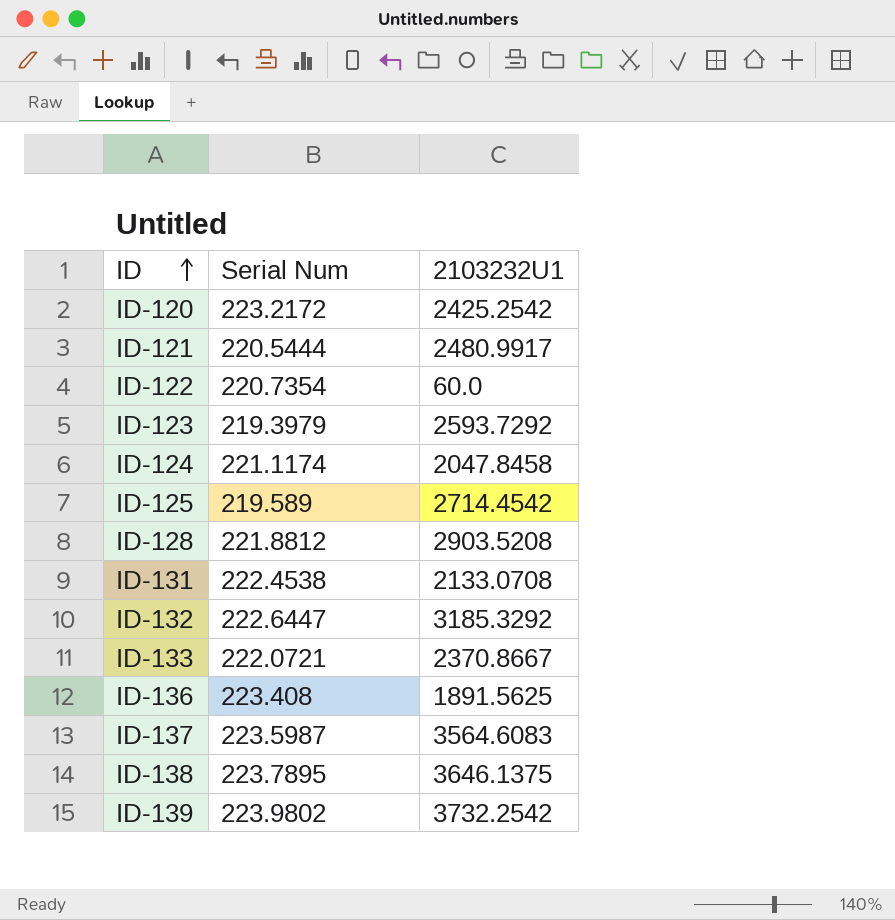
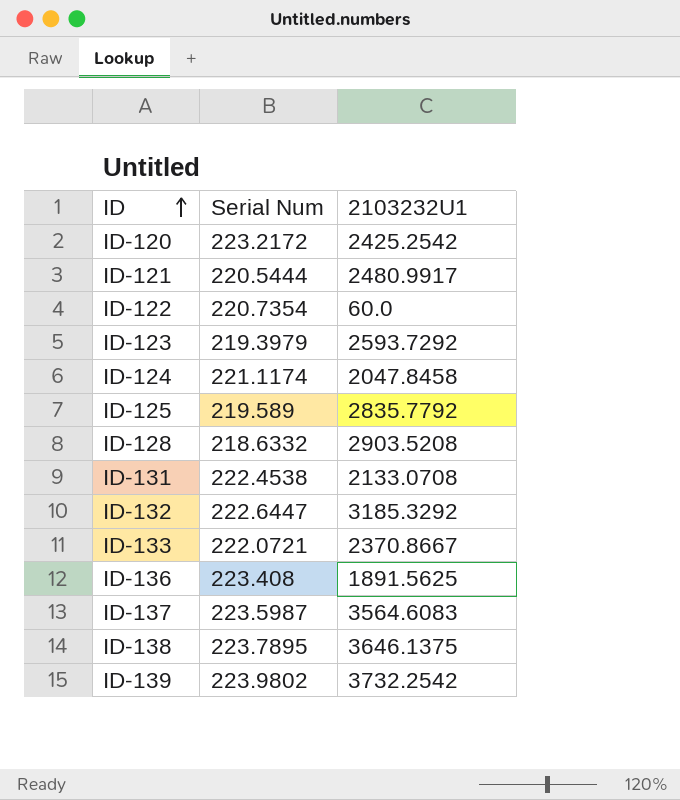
ID-125 | 2103232U1: 2714.4542 -> 2835.7792
ID-128 | Serial Num: 221.8812 -> 218.6332

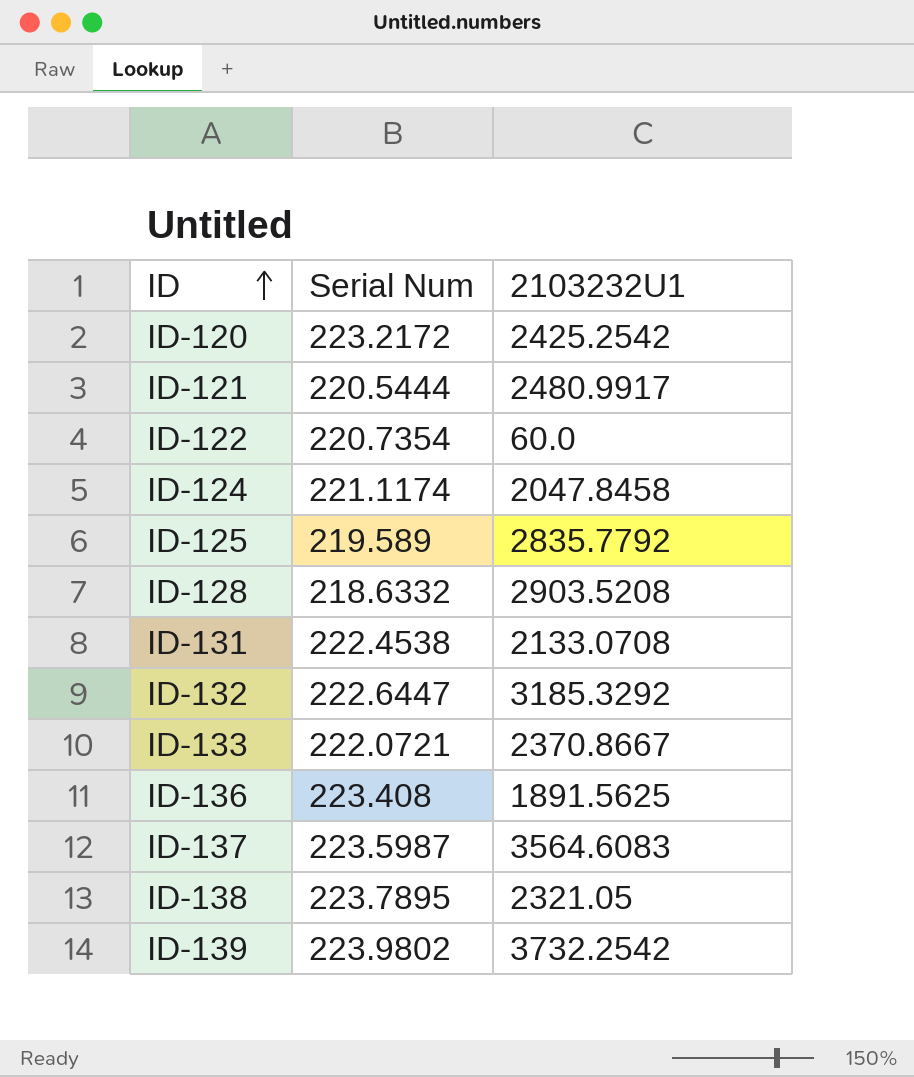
row ID-123: 219.3979 | 2593.7292 -> none
ID-138 | 2103232U1: 3646.1375 -> 2321.05

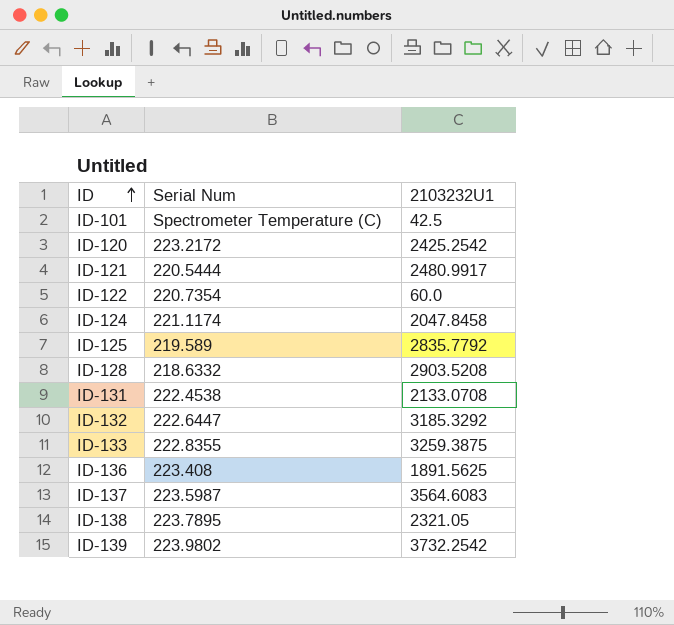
row ID-101: none -> Spectrometer Temperature (C) | 42.5
ID-133 | Serial Num: 222.0721 -> 222.8355
ID-133 | 2103232U1: 2370.8667 -> 3259.3875

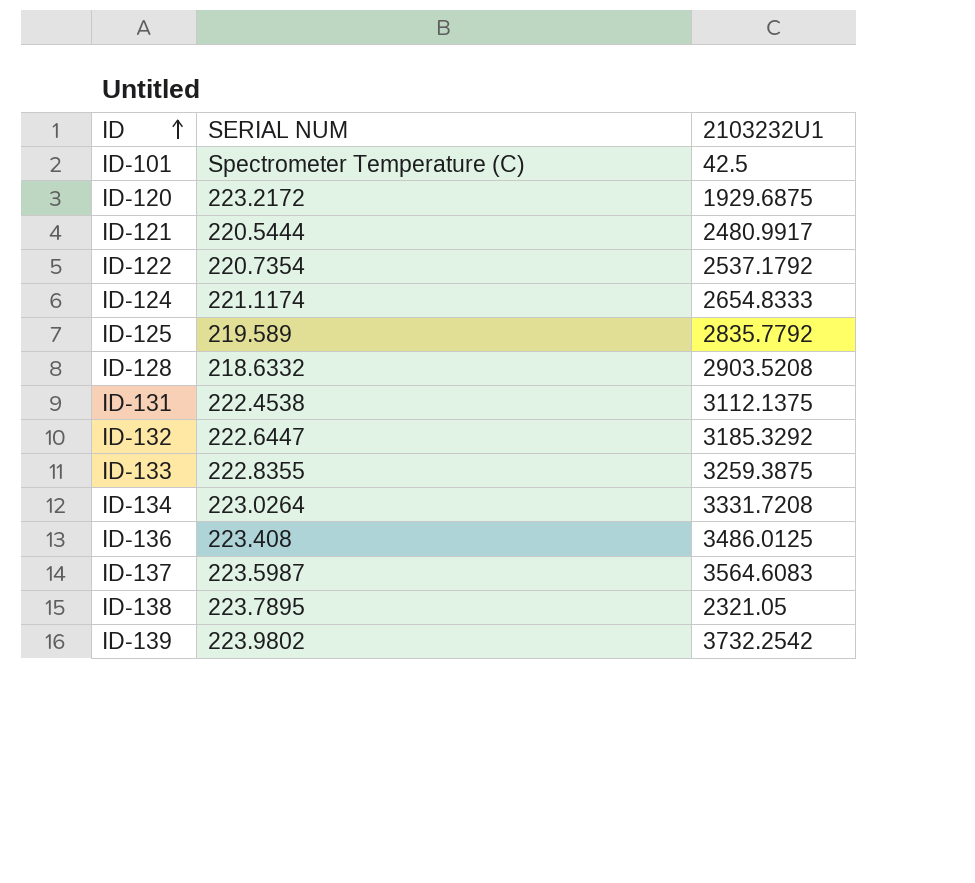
column name: Serial Num -> SERIAL NUM
ID-120 | 2103232U1: 2425.2542 -> 1929.6875
ID-122 | 2103232U1: 60.0 -> 2537.1792
ID-124 | 2103232U1: 2047.8458 -> 2654.8333
ID-131 | 2103232U1: 2133.0708 -> 3112.1375
row ID-134: none -> 223.0264 | 3331.7208
ID-136 | 2103232U1: 1891.5625 -> 3486.0125

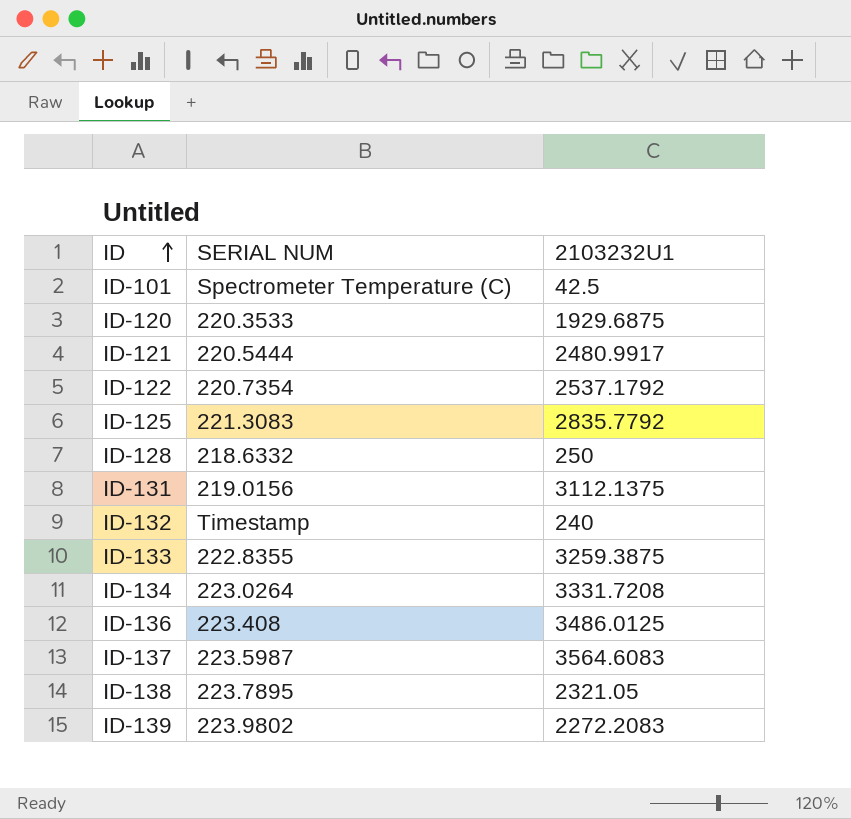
row ID-124: 221.1174 | 2654.8333 -> none
ID-120 | SERIAL NUM: 223.2172 -> 220.3533
ID-125 | SERIAL NUM: 219.589 -> 221.3083
ID-128 | 2103232U1: 2903.5208 -> 250
ID-131 | SERIAL NUM: 222.4538 -> 219.0156
ID-132 | SERIAL NUM: 222.6447 -> Timestamp
ID-132 | 2103232U1: 3185.3292 -> 240
ID-139 | 2103232U1: 3732.2542 -> 2272.2083

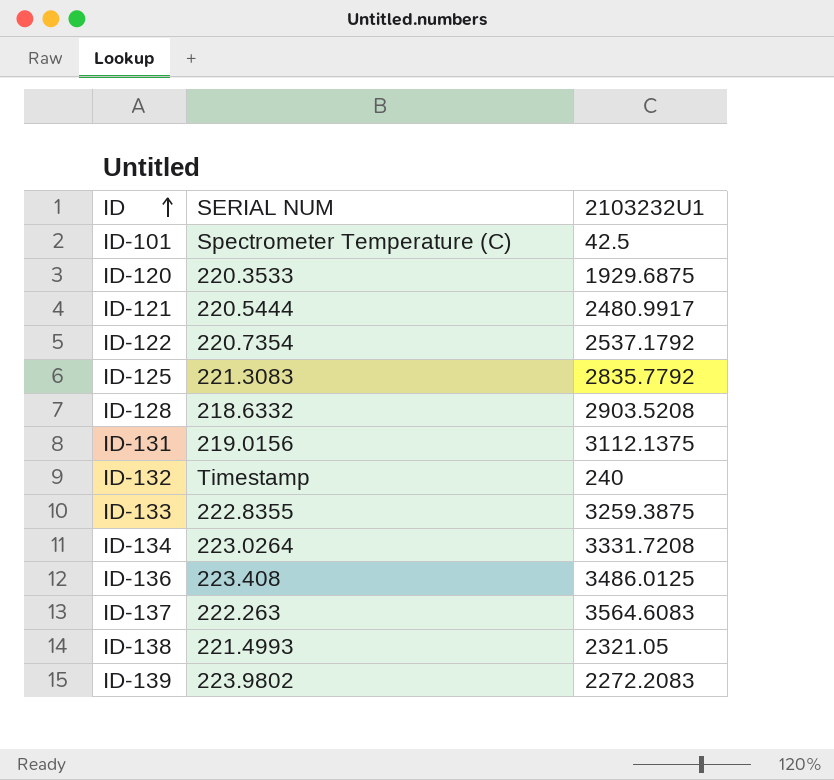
ID-128 | 2103232U1: 250 -> 2903.5208
ID-137 | SERIAL NUM: 223.5987 -> 222.263
ID-138 | SERIAL NUM: 223.7895 -> 221.4993

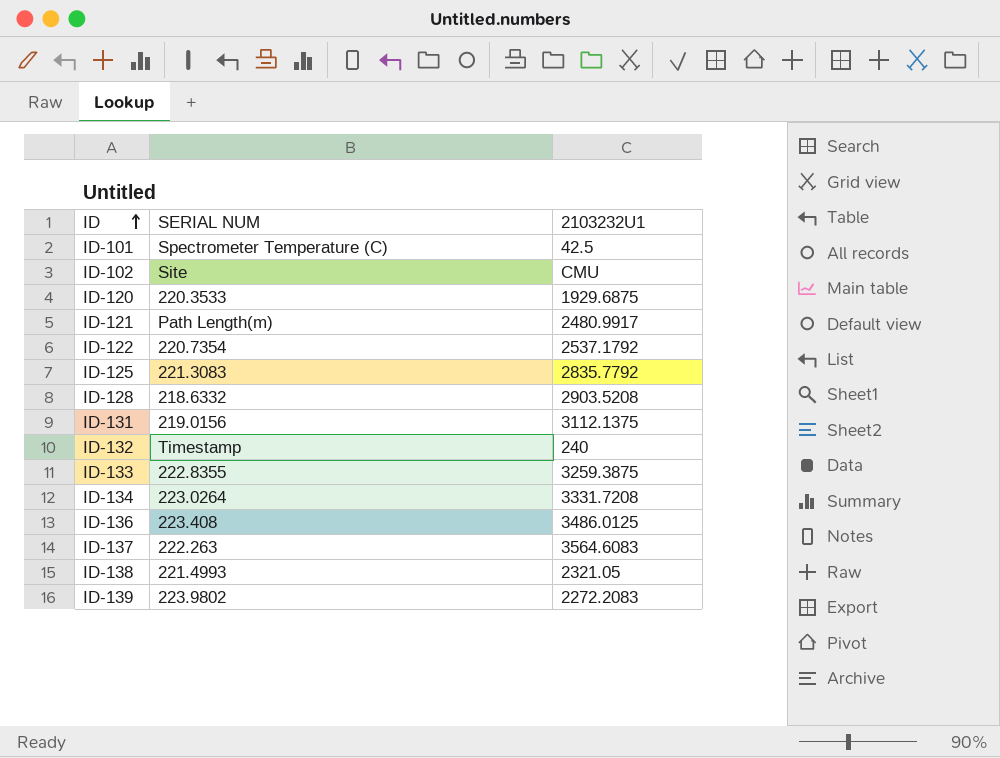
row ID-102: none -> Site | CMU
ID-121 | SERIAL NUM: 220.5444 -> Path Length(m)

